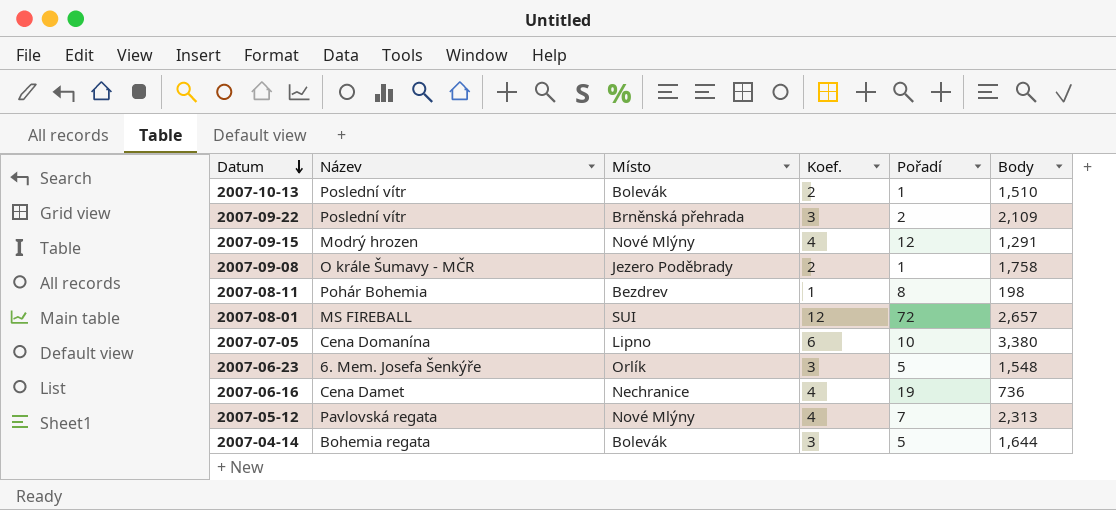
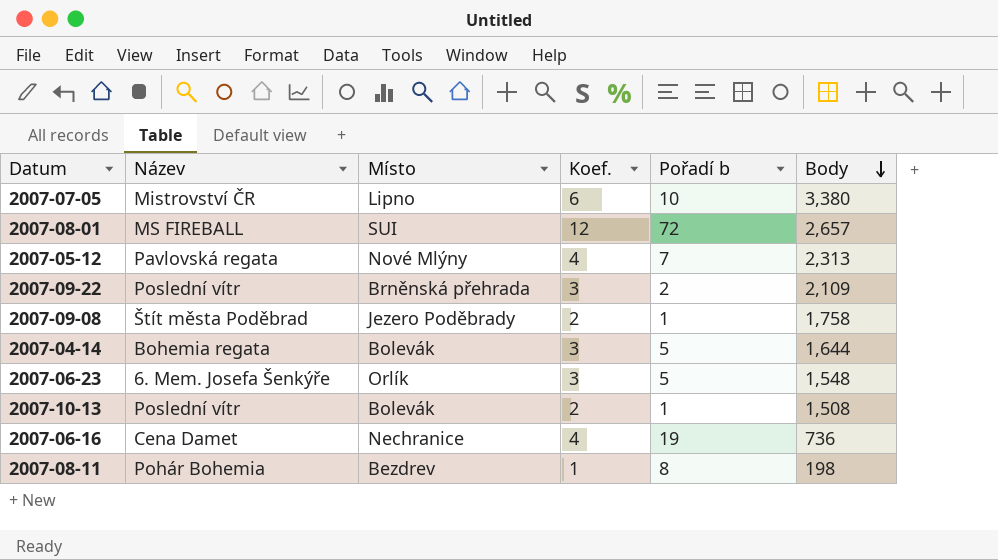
row order: Datum descending -> Body descending
column name: Pořadí -> Pořadí b
row 2007-09-15: Modrý hrozen | Nové Mlýny | 4 | 12 | 1,291 -> none
2007-07-05 | Název: Cena Domanína -> Mistrovství ČR
2007-09-08 | Název: O krále Šumavy - MČR -> Štít města Poděbrad
2007-10-13 | Body: 1,510 -> 1,508

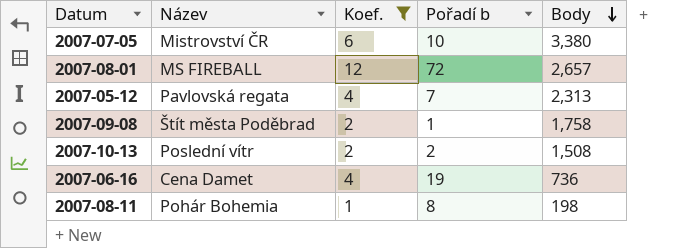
filter: none -> Koef. != 3
column Místo | position: 3 -> none
2007-10-13 | Pořadí b: 1 -> 2

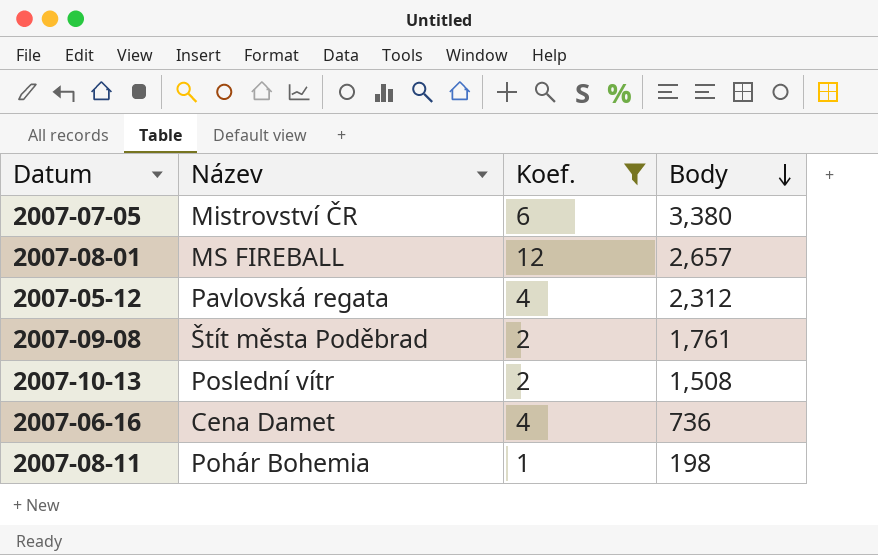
column Pořadí b | position: 4 -> none
2007-05-12 | Body: 2,313 -> 2,312
2007-09-08 | Body: 1,758 -> 1,761

